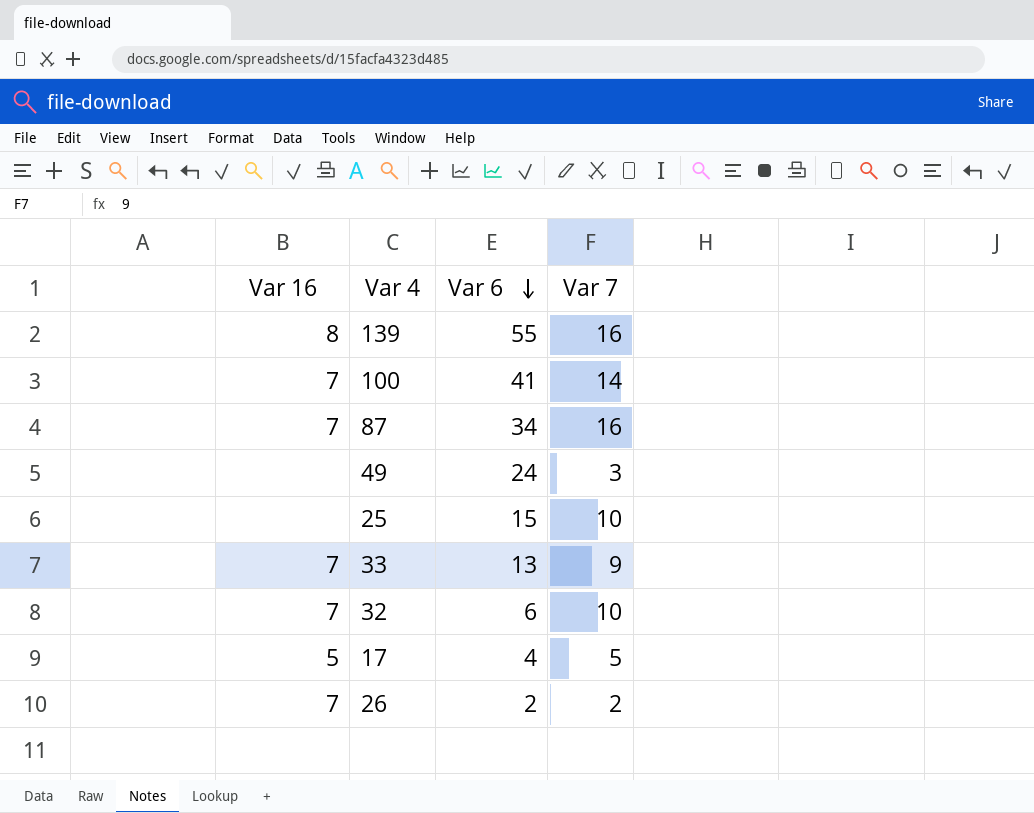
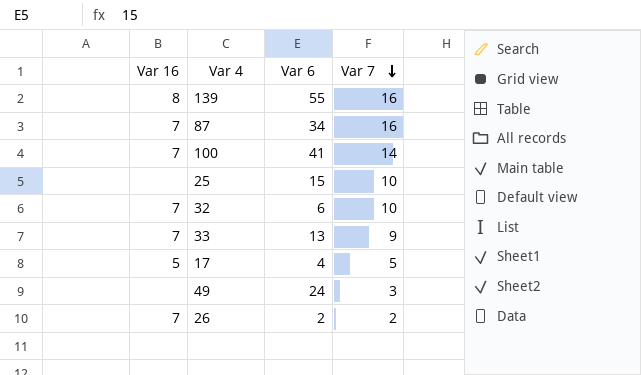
row order: Var 6 descending -> Var 7 descending

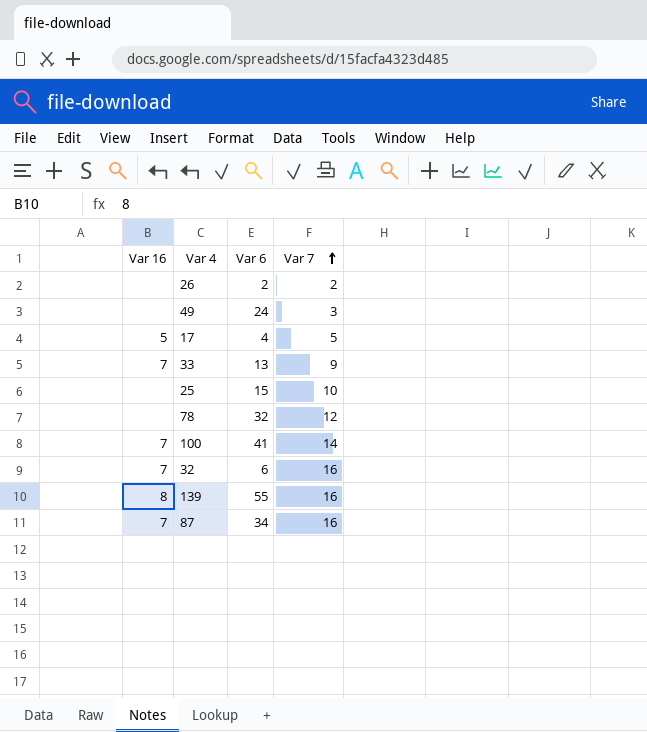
row order: Var 7 descending -> Var 7 ascending
26 | Var 16: 7 -> none
row 78: none -> none | 32 | 12
32 | Var 7: 10 -> 16

